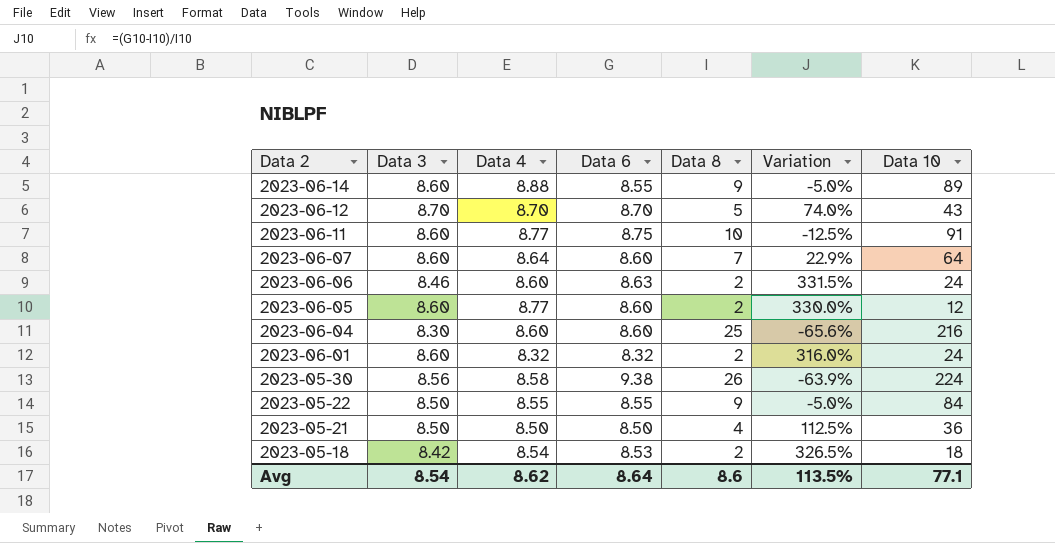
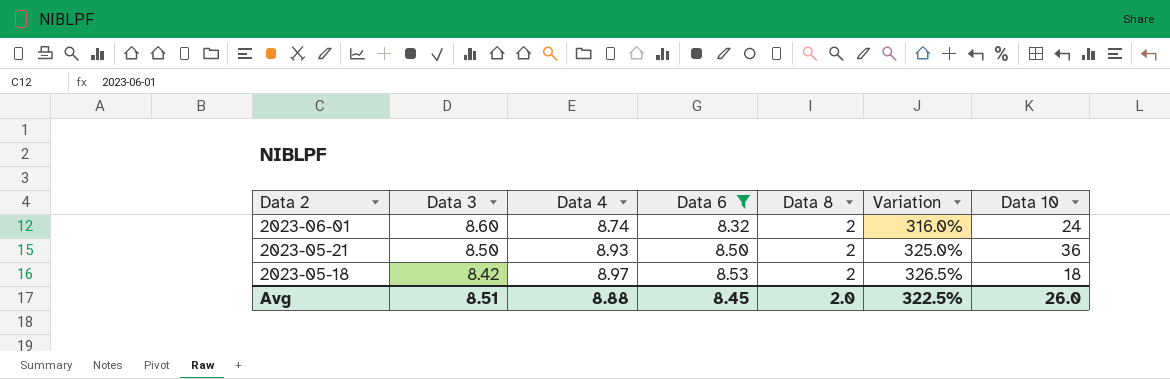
filter: none -> Data 6 <= 8.53
2023-06-01 | Data 4: 8.32 -> 8.74
2023-05-21 | Data 4: 8.50 -> 8.93
2023-05-21 | Data 8: 4 -> 2
2023-05-21 | Variation: 112.5% -> 325.0%
2023-05-18 | Data 4: 8.54 -> 8.97
Avg | Data 3: 8.54 -> 8.51
Avg | Data 4: 8.62 -> 8.88
Avg | Data 6: 8.64 -> 8.45
Avg | Data 8: 8.6 -> 2.0
Avg | Variation: 113.5% -> 322.5%
Avg | Data 10: 77.1 -> 26.0

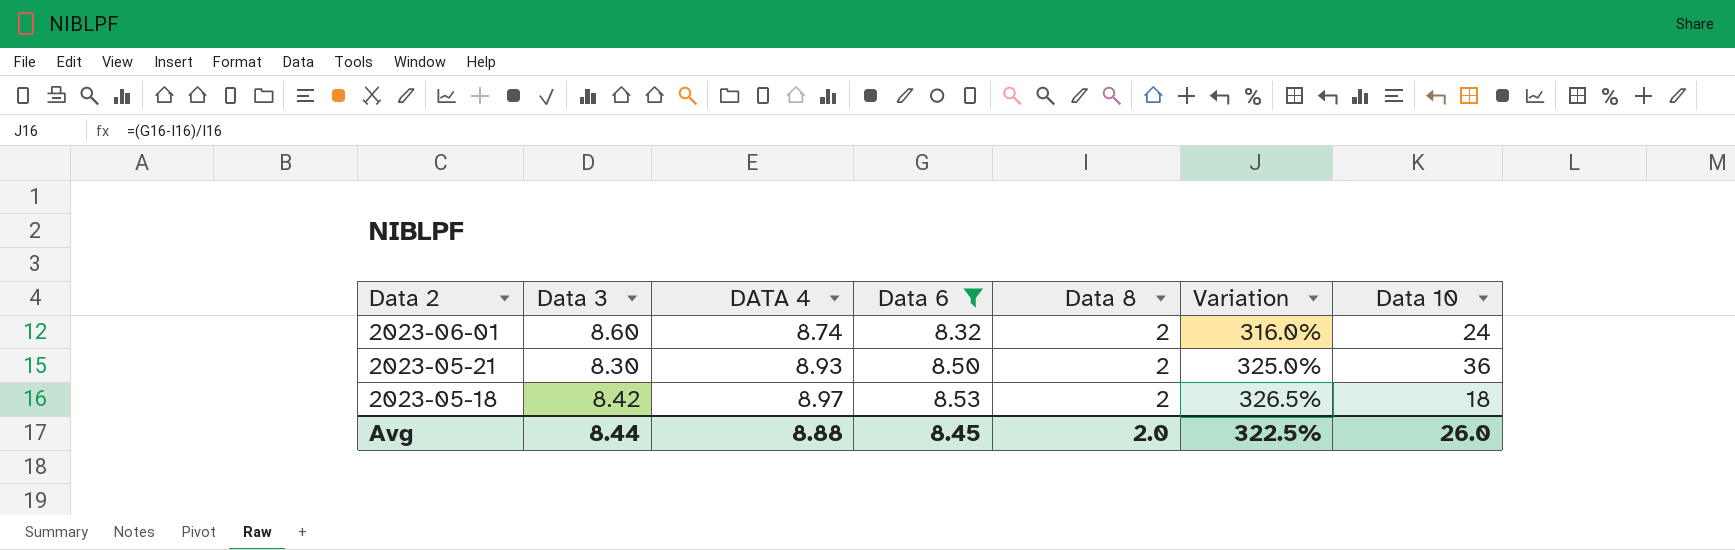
column name: Data 4 -> DATA 4
2023-05-21 | Data 3: 8.50 -> 8.30
Avg | Data 3: 8.51 -> 8.44

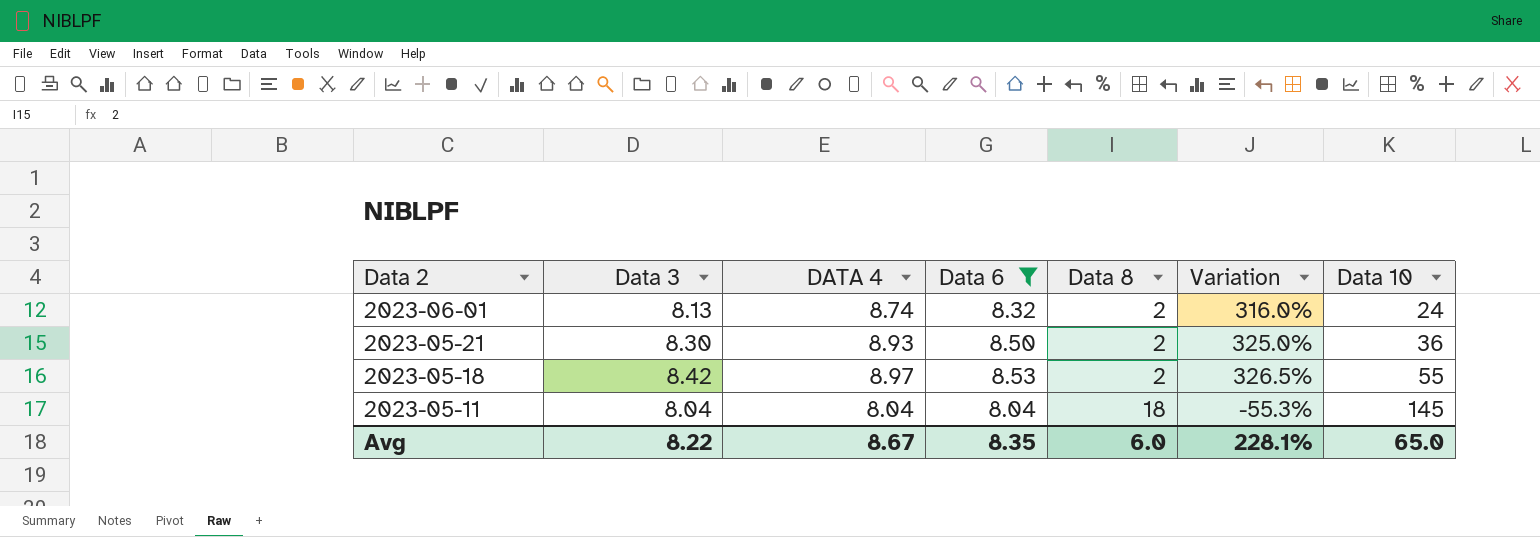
2023-06-01 | Data 3: 8.60 -> 8.13
2023-05-18 | Data 10: 18 -> 55
row 2023-05-11: none -> 8.04 | 8.04 | 8.04 | 18 | -55.3% | 145
Avg | Data 3: 8.44 -> 8.22
Avg | DATA 4: 8.88 -> 8.67
Avg | Data 6: 8.45 -> 8.35
Avg | Data 8: 2.0 -> 6.0
Avg | Variation: 322.5% -> 228.1%
Avg | Data 10: 26.0 -> 65.0

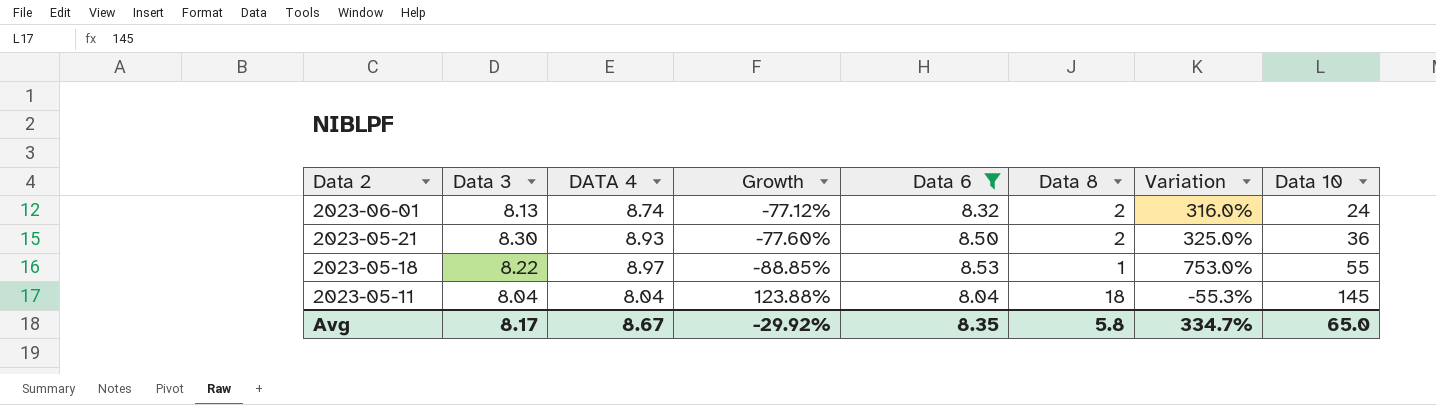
column Growth | formula: none -> ([Data 8] - [DATA 4]) / [DATA 4]
2023-05-18 | Data 3: 8.42 -> 8.22
2023-05-18 | Data 8: 2 -> 1
2023-05-18 | Variation: 326.5% -> 753.0%
Avg | Data 3: 8.22 -> 8.17
Avg | Data 8: 6.0 -> 5.8
Avg | Variation: 228.1% -> 334.7%

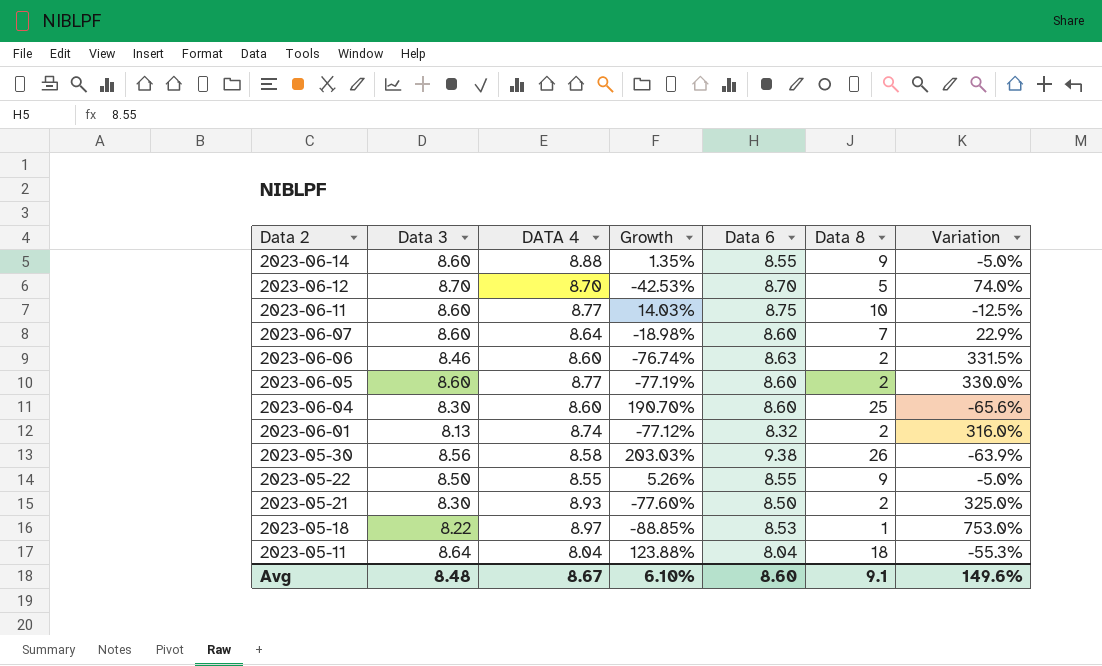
filter: Data 6 <= 8.53 -> none
column Data 10 | position: 8 -> none
2023-05-11 | Data 3: 8.04 -> 8.64
Avg | Data 3: 8.17 -> 8.48
Avg | Growth: -29.92% -> 6.10%
Avg | Data 6: 8.35 -> 8.60
Avg | Data 8: 5.8 -> 9.1
Avg | Variation: 334.7% -> 149.6%

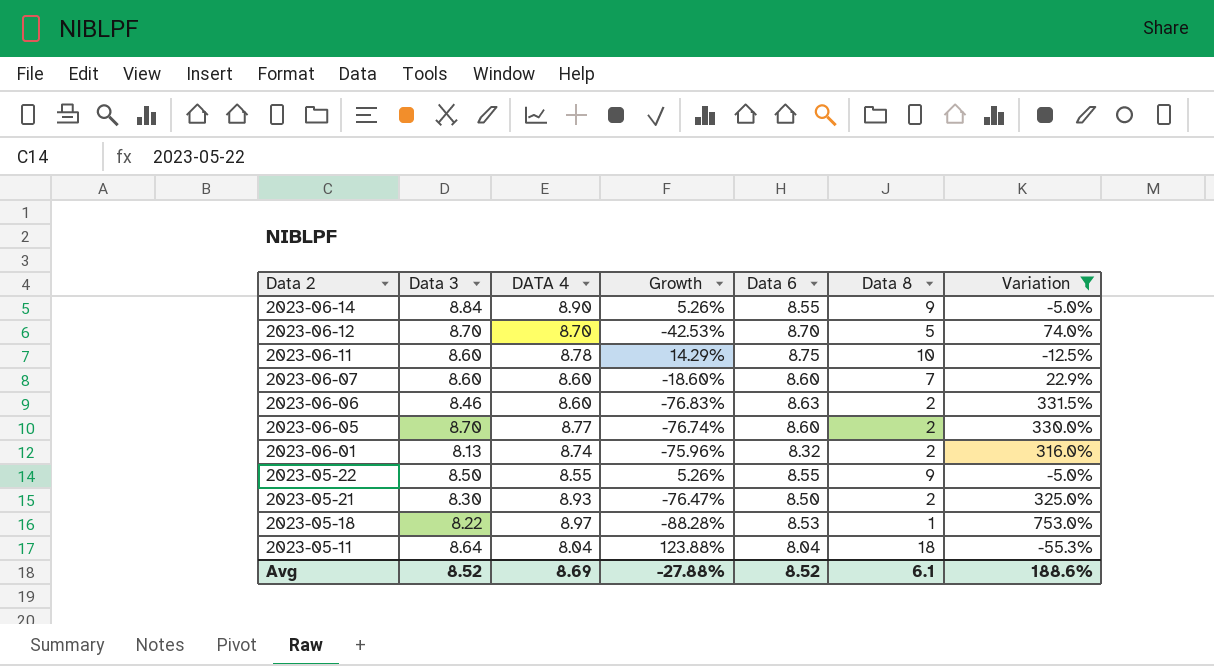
filter: none -> Variation >= -55.3%
column Growth | formula: ([Data 8] - [DATA 4]) / [DATA 4] -> ([Data 8] - [Data 6]) / [Data 6]
2023-06-14 | Data 3: 8.60 -> 8.84
2023-06-14 | DATA 4: 8.88 -> 8.90
2023-06-11 | DATA 4: 8.77 -> 8.78
2023-06-07 | DATA 4: 8.64 -> 8.60
2023-06-05 | Data 3: 8.60 -> 8.70
Avg | Data 3: 8.48 -> 8.52
Avg | DATA 4: 8.67 -> 8.69
Avg | Growth: 6.10% -> -27.88%
Avg | Data 6: 8.60 -> 8.52
Avg | Data 8: 9.1 -> 6.1
Avg | Variation: 149.6% -> 188.6%

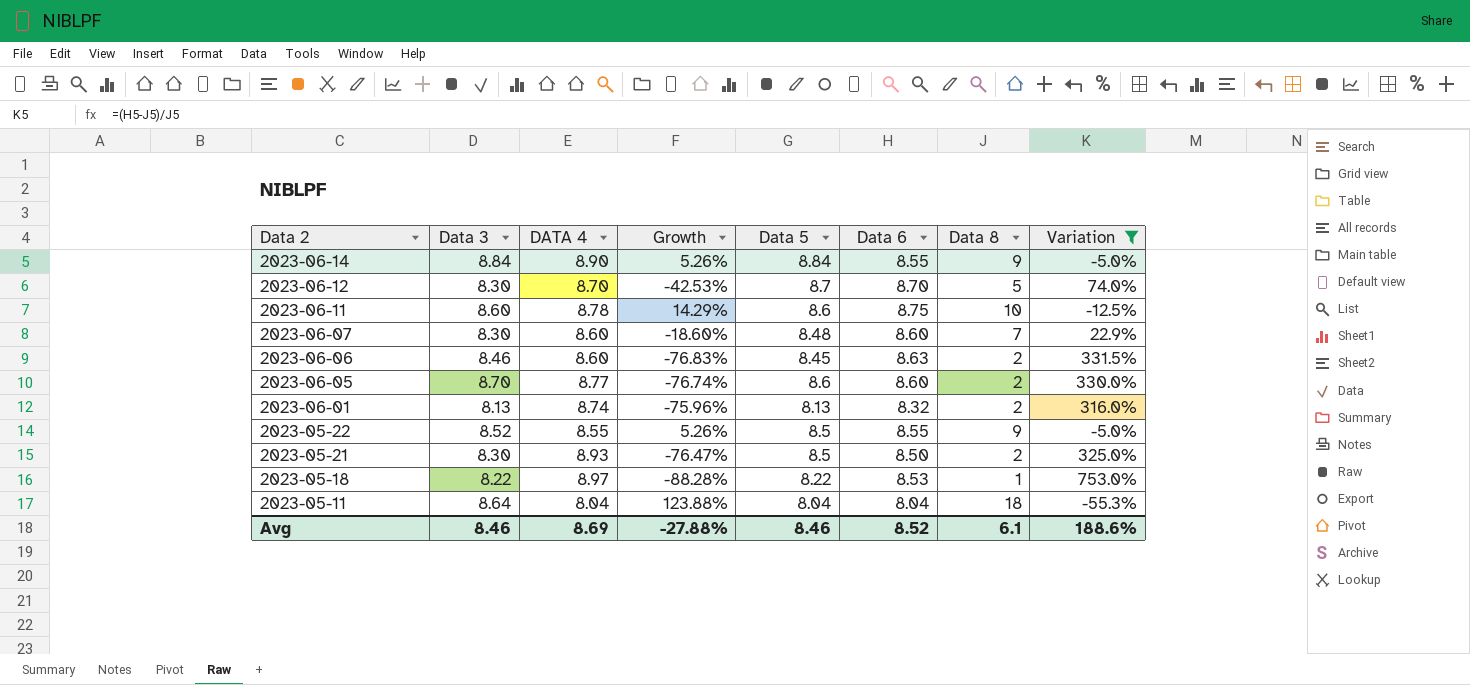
column Data 5 | position: none -> 5
2023-06-12 | Data 3: 8.70 -> 8.30
2023-06-07 | Data 3: 8.60 -> 8.30
2023-05-22 | Data 3: 8.50 -> 8.52
Avg | Data 3: 8.52 -> 8.46

